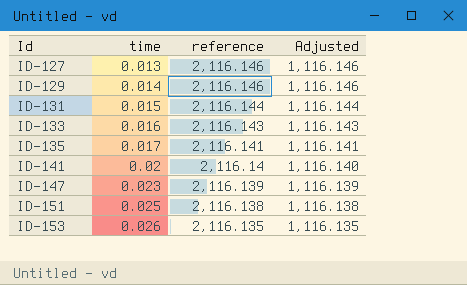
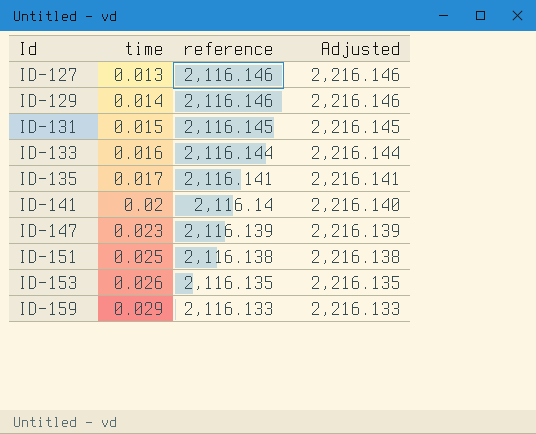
column Adjusted | formula: [reference] - 1000 -> [reference] + 100
ID-131 | reference: 2,116.144 -> 2,116.145
ID-133 | reference: 2,116.143 -> 2,116.144
row ID-159: none -> 0.029 | 2,116.133 | 2,216.133

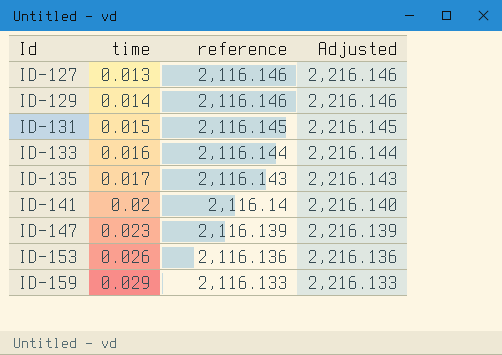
row ID-151: 0.025 | 2,116.138 | 2,216.138 -> none
ID-135 | reference: 2,116.141 -> 2,116.143
ID-135 | Adjusted: 2,216.141 -> 2,216.143
ID-153 | reference: 2,116.135 -> 2,116.136
ID-153 | Adjusted: 2,216.135 -> 2,216.136

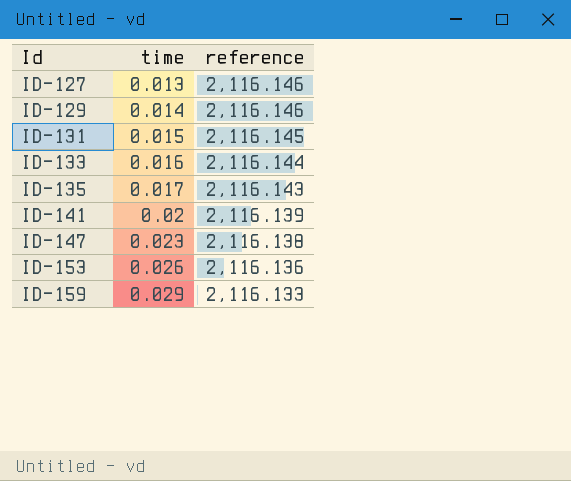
column Adjusted | formula: [reference] + 100 -> none
ID-141 | reference: 2,116.14 -> 2,116.139
ID-147 | reference: 2,116.139 -> 2,116.138

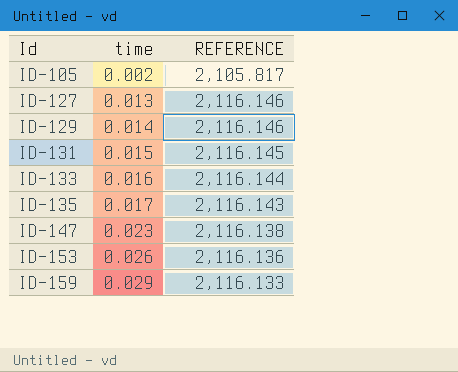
column name: reference -> REFERENCE
row ID-141: 0.02 | 2,116.139 -> none
row ID-105: none -> 0.002 | 2,105.817

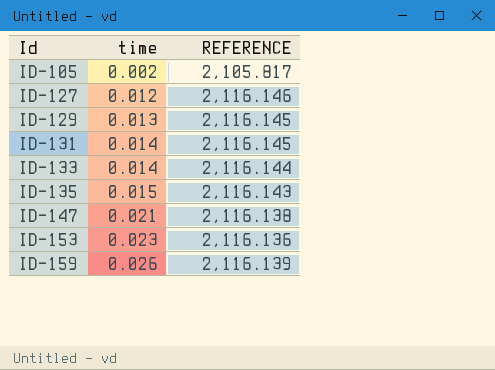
ID-127 | time: 0.013 -> 0.012
ID-129 | time: 0.014 -> 0.013
ID-129 | REFERENCE: 2,116.146 -> 2,116.145
ID-131 | time: 0.015 -> 0.014
ID-133 | time: 0.016 -> 0.014
ID-135 | time: 0.017 -> 0.015
ID-147 | time: 0.023 -> 0.021
ID-153 | time: 0.026 -> 0.023
ID-159 | time: 0.029 -> 0.026
ID-159 | REFERENCE: 2,116.133 -> 2,116.139

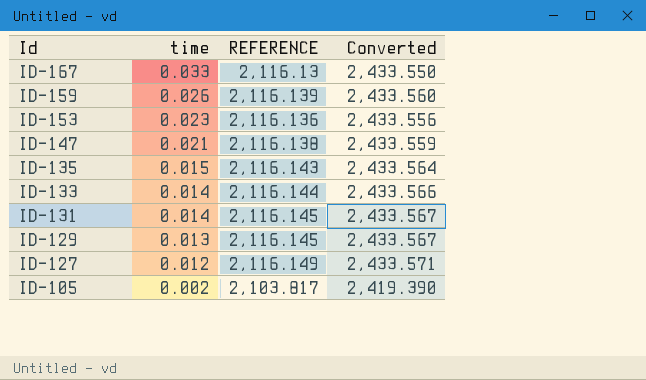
row order: Id ascending -> Id descending
column Converted | formula: none -> [REFERENCE] * 1.15
row ID-167: none -> 0.033 | 2,116.13 | 2,433.550
ID-127 | REFERENCE: 2,116.146 -> 2,116.149
ID-105 | REFERENCE: 2,105.817 -> 2,103.817

